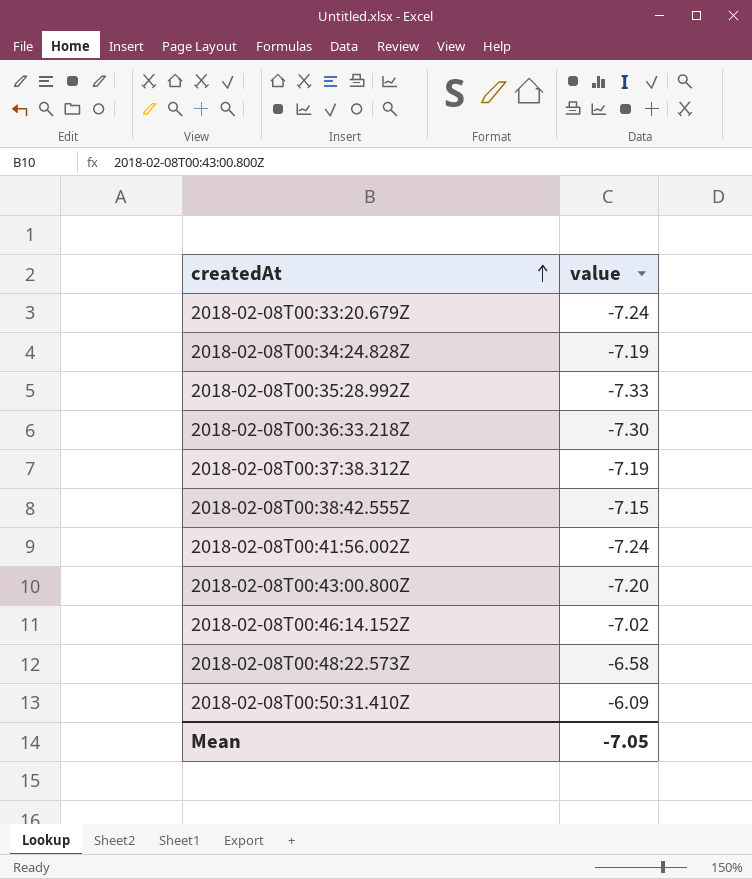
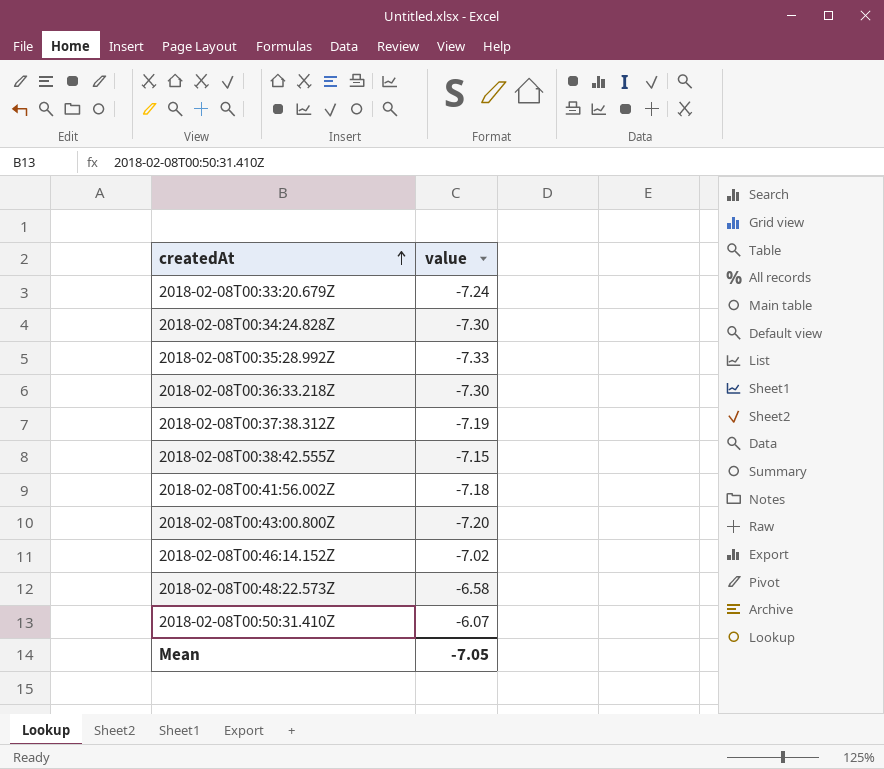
2018-02-08T00:34:24.828Z | value: -7.19 -> -7.30
2018-02-08T00:41:56.002Z | value: -7.24 -> -7.18
2018-02-08T00:50:31.410Z | value: -6.09 -> -6.07

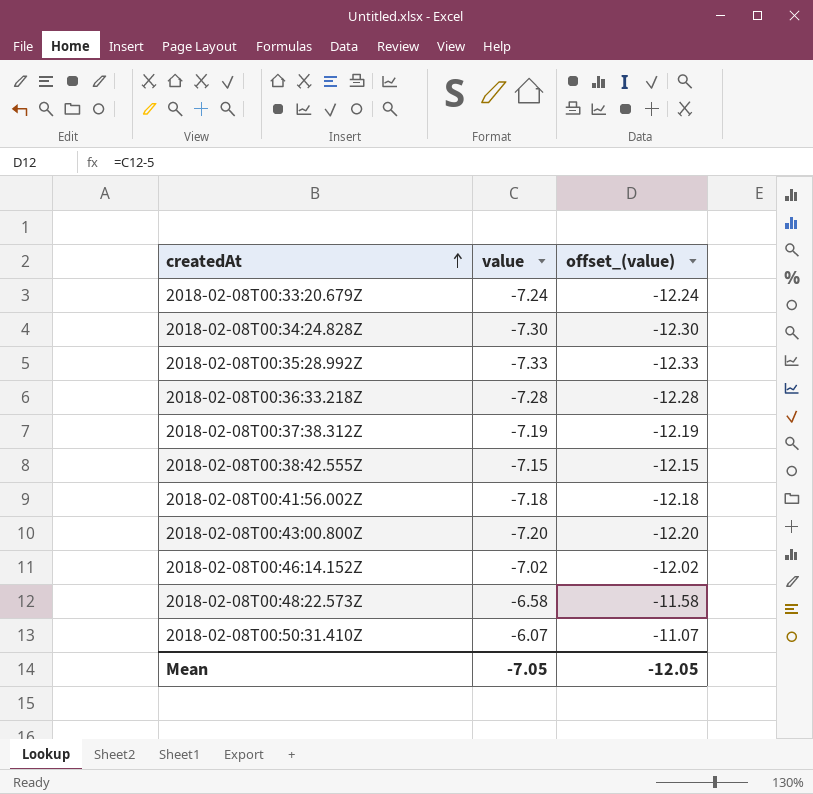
column offset_(value) | formula: none -> [value] - 5
2018-02-08T00:36:33.218Z | value: -7.30 -> -7.28

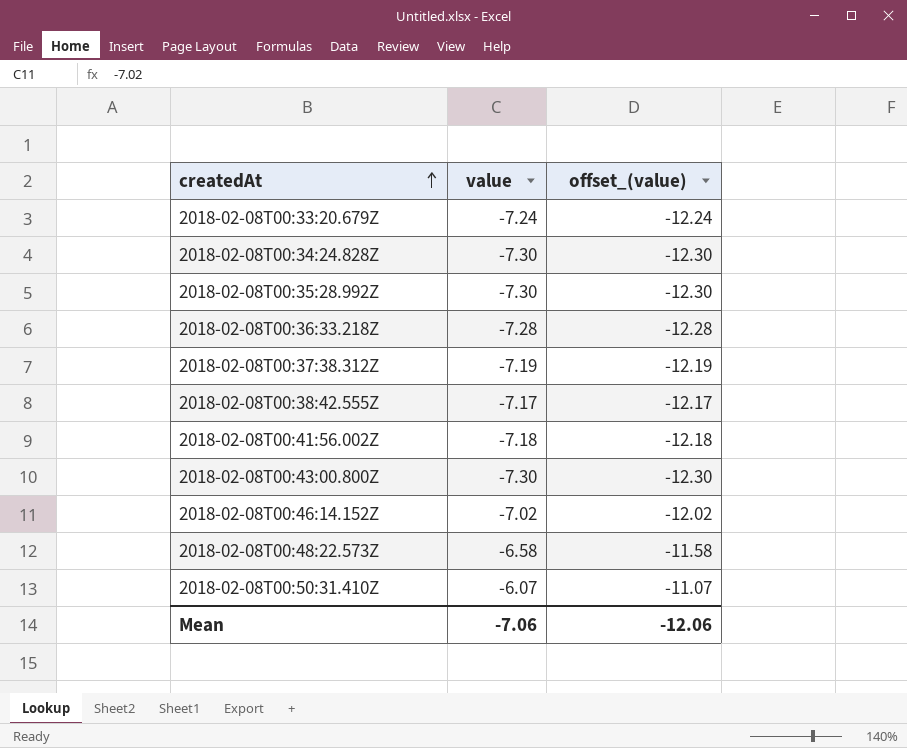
2018-02-08T00:35:28.992Z | value: -7.33 -> -7.30
2018-02-08T00:35:28.992Z | offset_(value): -12.33 -> -12.30
2018-02-08T00:38:42.555Z | value: -7.15 -> -7.17
2018-02-08T00:38:42.555Z | offset_(value): -12.15 -> -12.17
2018-02-08T00:43:00.800Z | value: -7.20 -> -7.30
2018-02-08T00:43:00.800Z | offset_(value): -12.20 -> -12.30
Mean | value: -7.05 -> -7.06
Mean | offset_(value): -12.05 -> -12.06

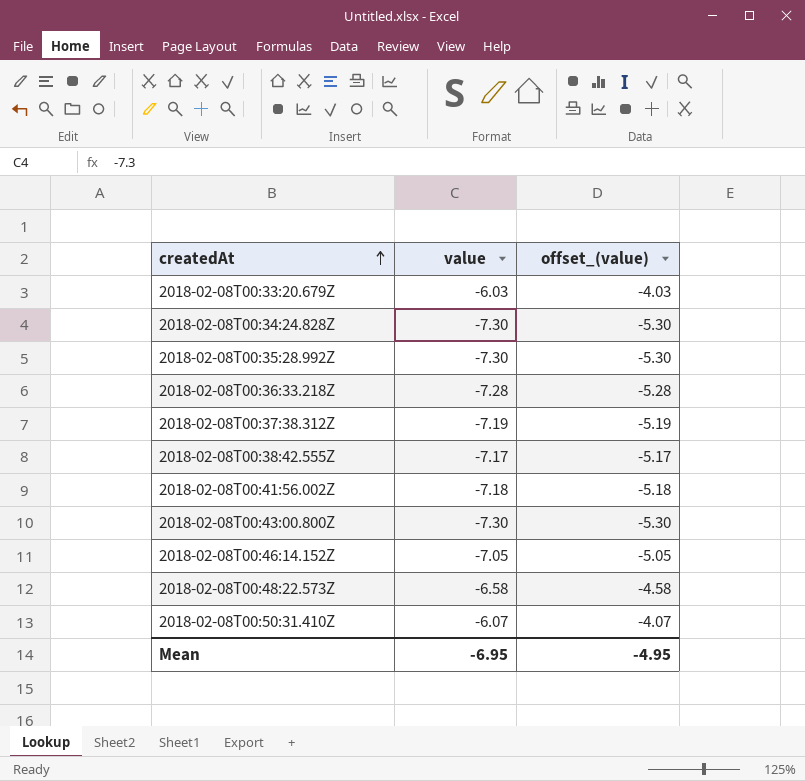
column offset_(value) | formula: [value] - 5 -> [value] + 2
2018-02-08T00:33:20.679Z | value: -7.24 -> -6.03
2018-02-08T00:46:14.152Z | value: -7.02 -> -7.05
Mean | value: -7.06 -> -6.95
Mean | offset_(value): -12.06 -> -4.95

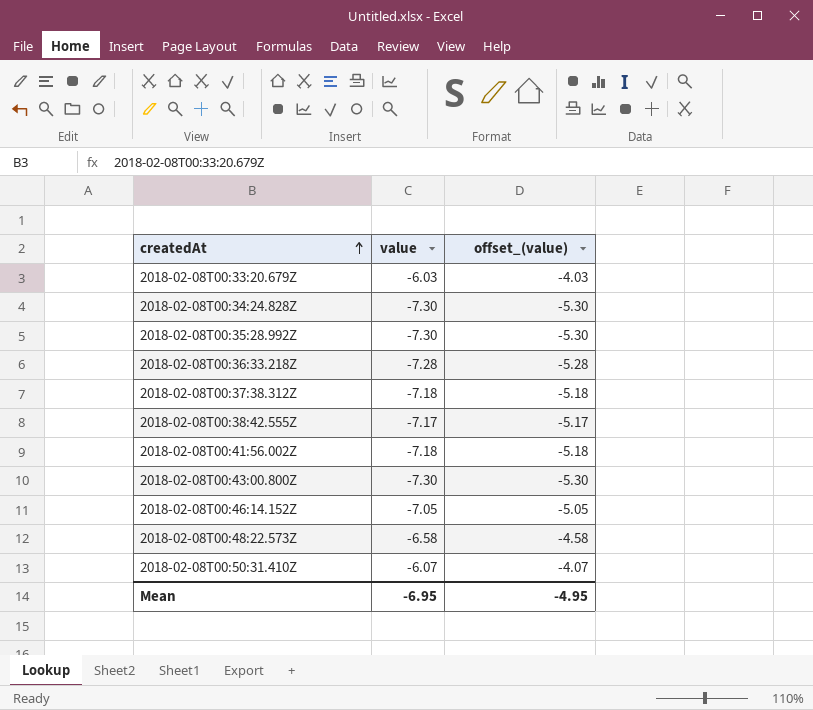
2018-02-08T00:37:38.312Z | value: -7.19 -> -7.18
2018-02-08T00:37:38.312Z | offset_(value): -5.19 -> -5.18

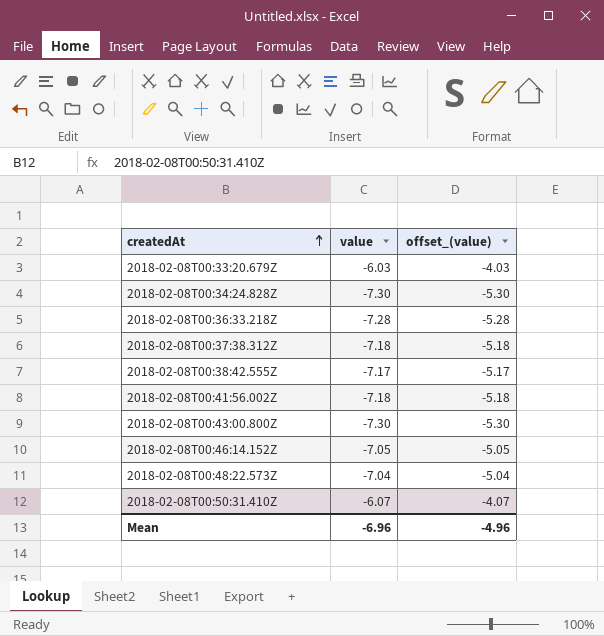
row 2018-02-08T00:35:28.992Z: -7.30 | -5.30 -> none
2018-02-08T00:48:22.573Z | value: -6.58 -> -7.04
2018-02-08T00:48:22.573Z | offset_(value): -4.58 -> -5.04
Mean | value: -6.95 -> -6.96
Mean | offset_(value): -4.95 -> -4.96

